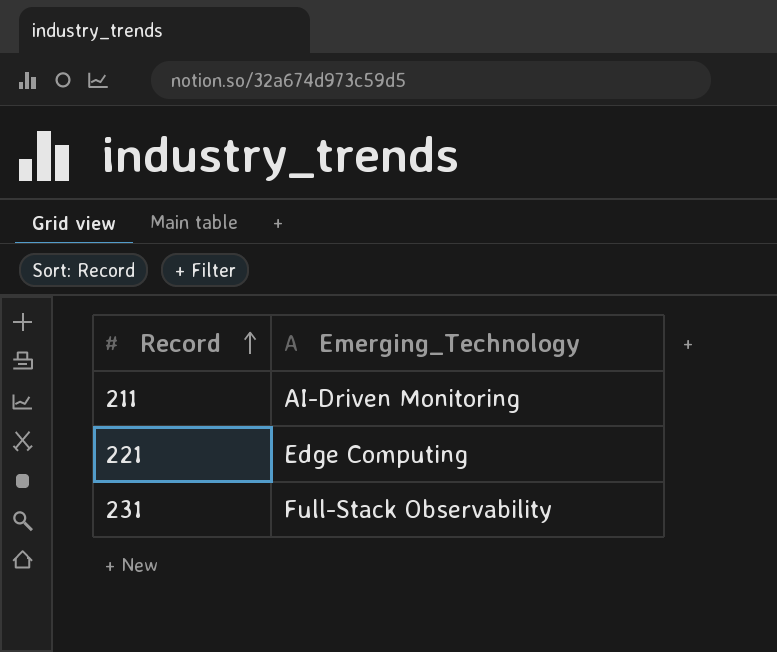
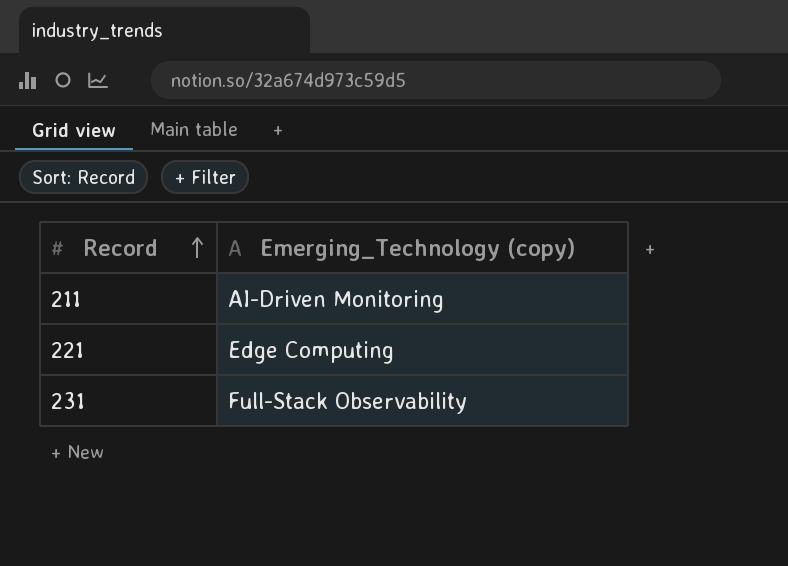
column name: Emerging_Technology -> Emerging_Technology (copy)

